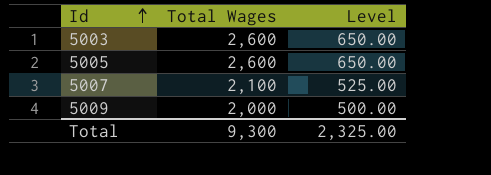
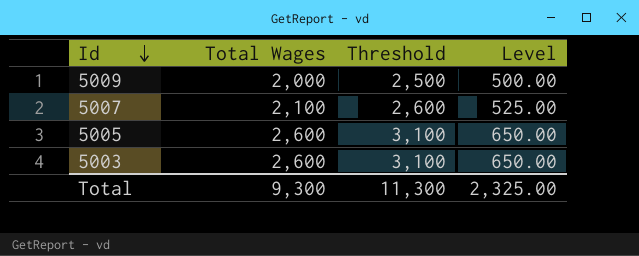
row order: Id ascending -> Id descending
column Threshold | formula: none -> [Total Wages] + 500

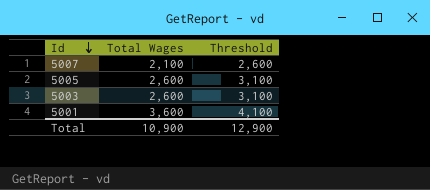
column Level | formula: [Total Wages] * 0.25 -> none
row 5009: 2,000 | 2,500 | 500.00 -> none
row 5001: none -> 3,600 | 4,100
Total | Total Wages: 9,300 -> 10,900
Total | Threshold: 11,300 -> 12,900

